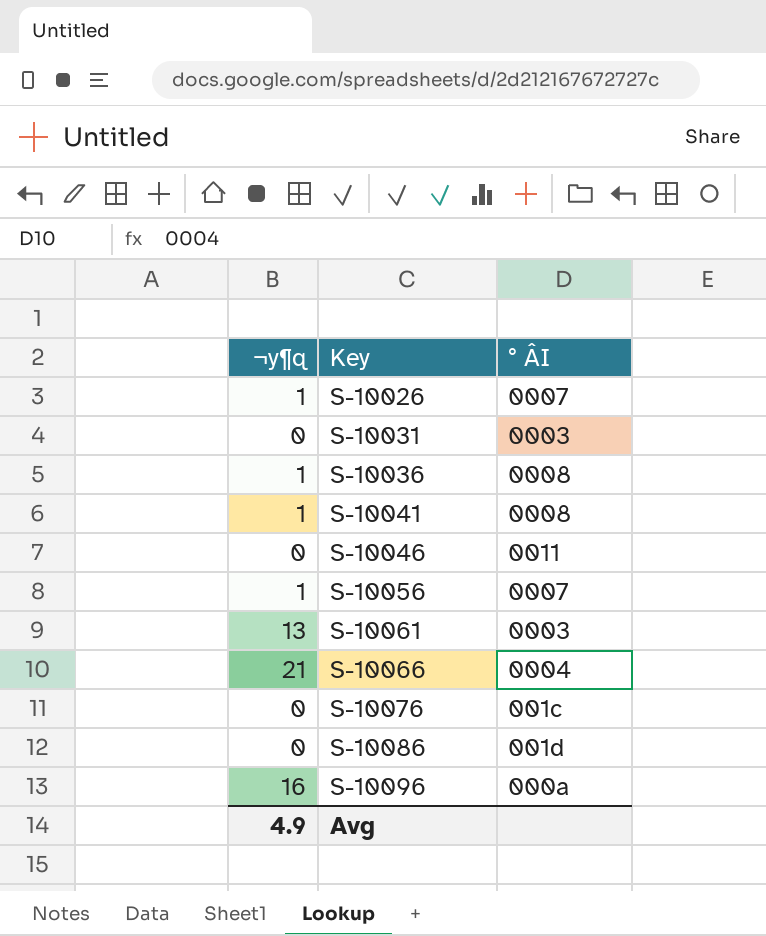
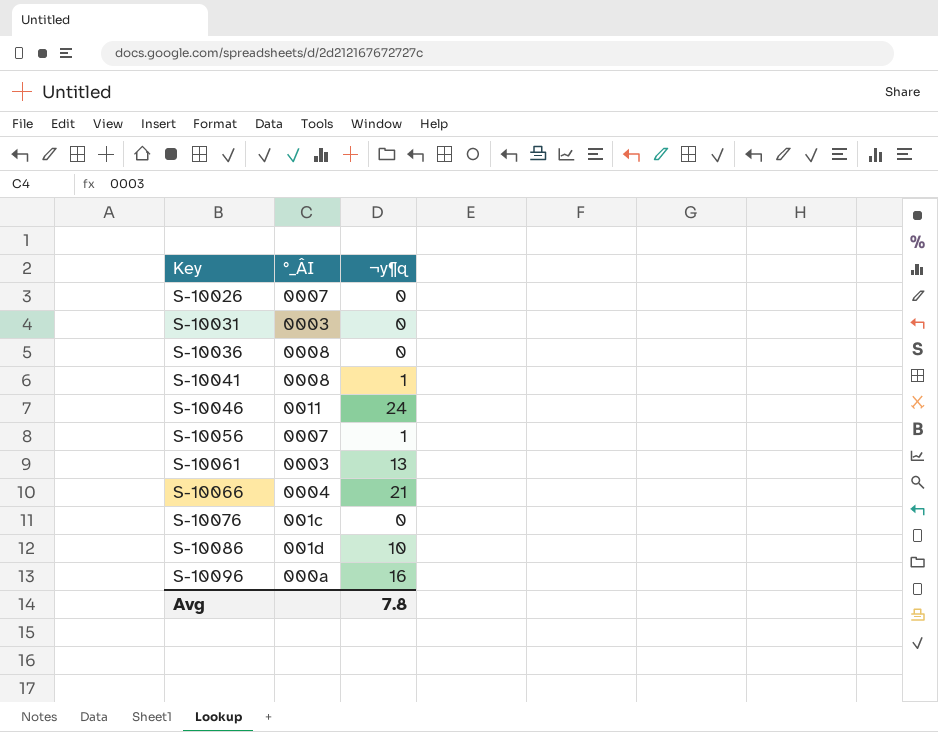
column name: ° ÂI -> °_ÂI
column ¬y¶q | position: 1 -> 3
S-10026 | ¬y¶q: 1 -> 0
S-10036 | ¬y¶q: 1 -> 0
S-10046 | ¬y¶q: 0 -> 24
S-10086 | ¬y¶q: 0 -> 10
Avg | ¬y¶q: 4.9 -> 7.8

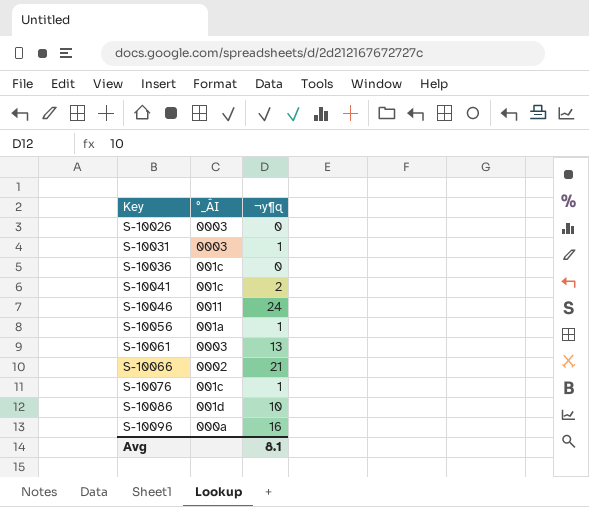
S-10026 | °_ÂI: 0007 -> 0003
S-10031 | ¬y¶q: 0 -> 1
S-10036 | °_ÂI: 0008 -> 001c
S-10041 | °_ÂI: 0008 -> 001c
S-10041 | ¬y¶q: 1 -> 2
S-10056 | °_ÂI: 0007 -> 001a
S-10066 | °_ÂI: 0004 -> 0002
S-10076 | ¬y¶q: 0 -> 1
Avg | ¬y¶q: 7.8 -> 8.1

